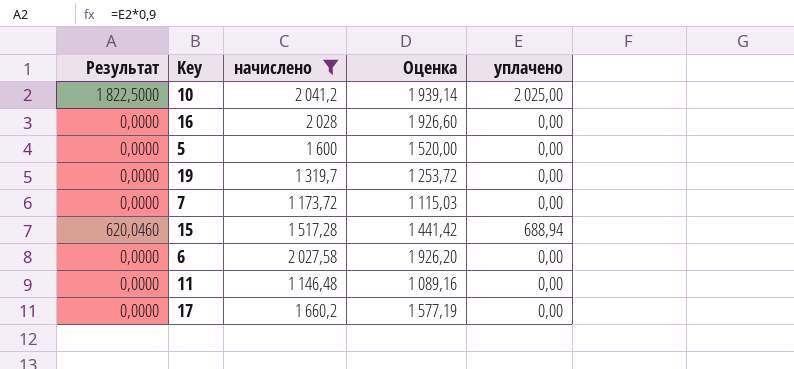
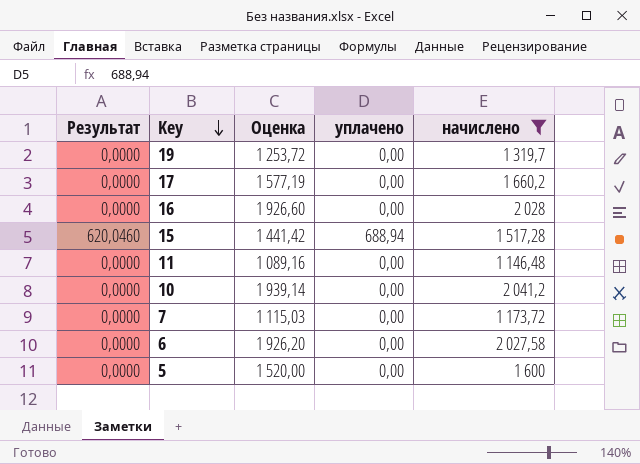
row order: none -> Key descending
column начислено | position: 3 -> 5
10 | Результат: 1 822,5000 -> 0,0000
10 | уплачено: 2 025,00 -> 0,00

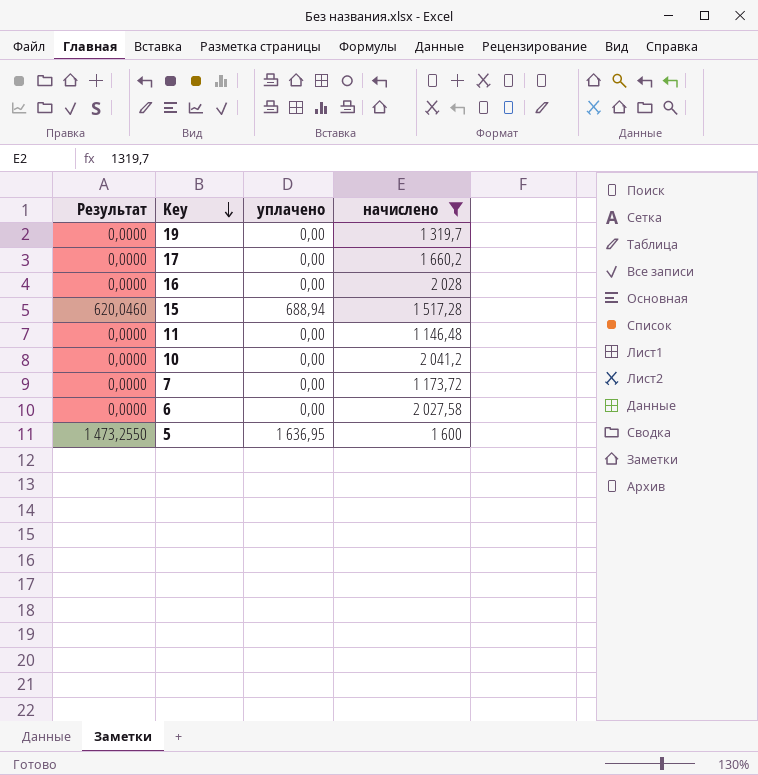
column Оценка | formula: [начислено] * 0,95 -> none
5 | Результат: 0,0000 -> 1 473,2550
5 | уплачено: 0,00 -> 1 636,95

